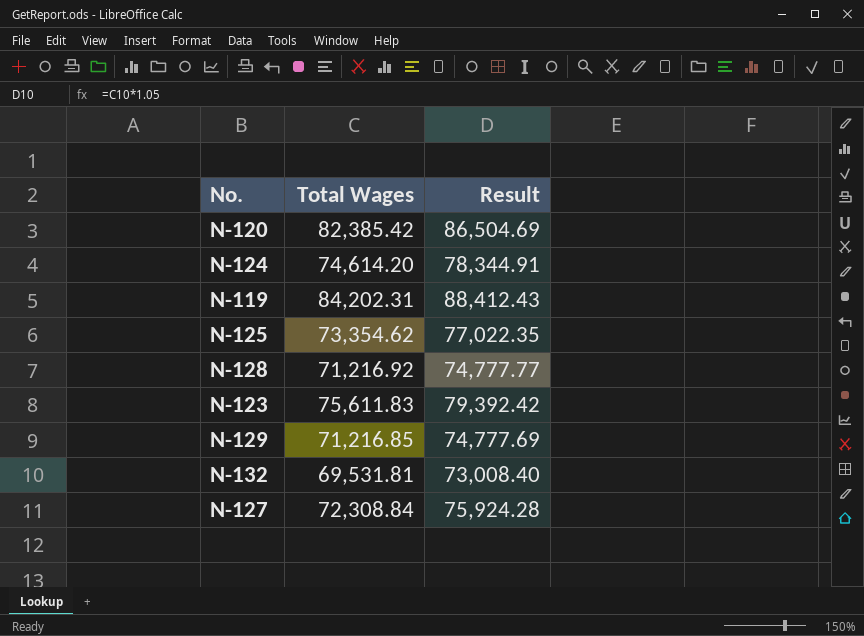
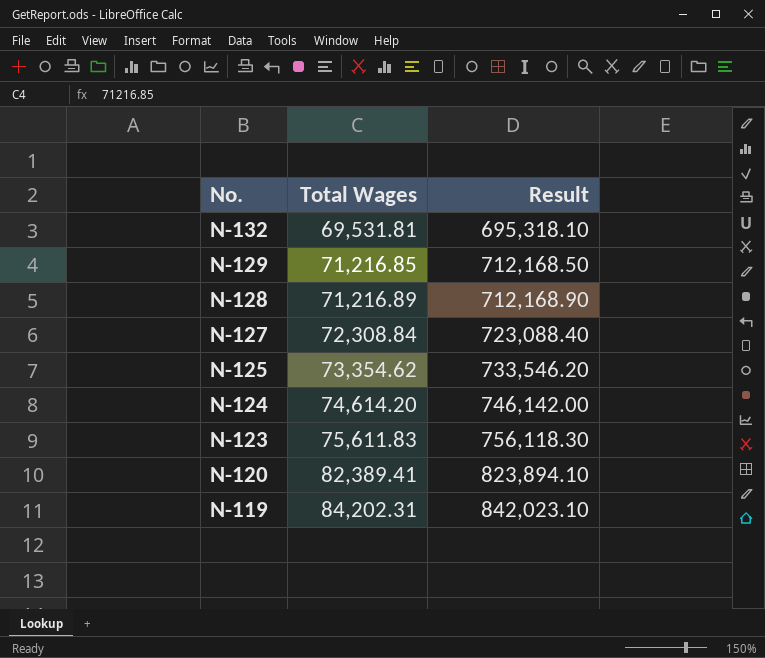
row order: none -> No. descending
column Result | formula: [Total Wages] * 1.05 -> [Total Wages] * 10
N-128 | Total Wages: 71,216.92 -> 71,216.89
N-120 | Total Wages: 82,385.42 -> 82,389.41

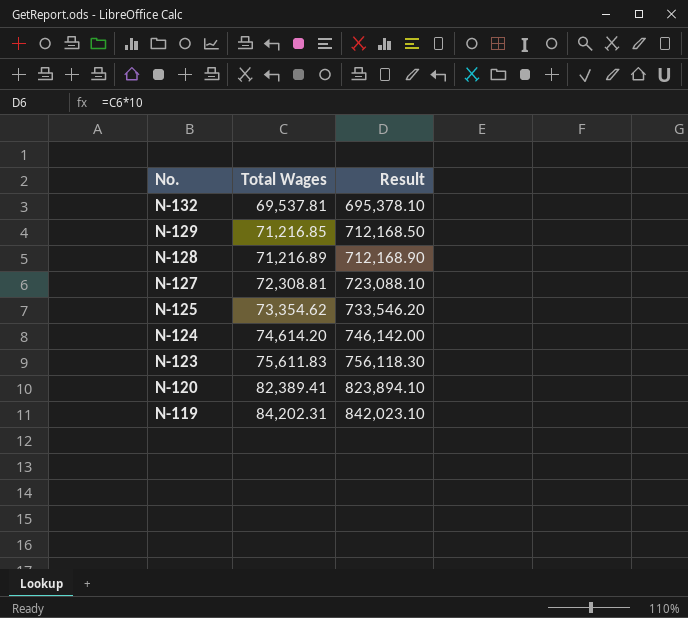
N-132 | Total Wages: 69,531.81 -> 69,537.81
N-132 | Result: 695,318.10 -> 695,378.10
N-127 | Total Wages: 72,308.84 -> 72,308.81
N-127 | Result: 723,088.40 -> 723,088.10

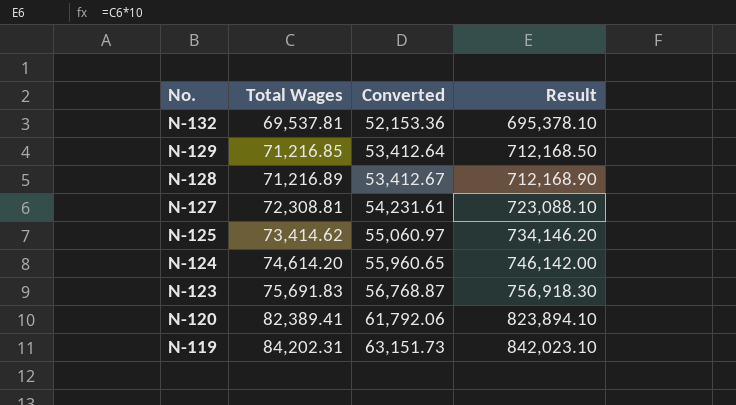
column Converted | formula: none -> [Total Wages] * 0.75
N-125 | Total Wages: 73,354.62 -> 73,414.62
N-125 | Result: 733,546.20 -> 734,146.20
N-123 | Total Wages: 75,611.83 -> 75,691.83
N-123 | Result: 756,118.30 -> 756,918.30

